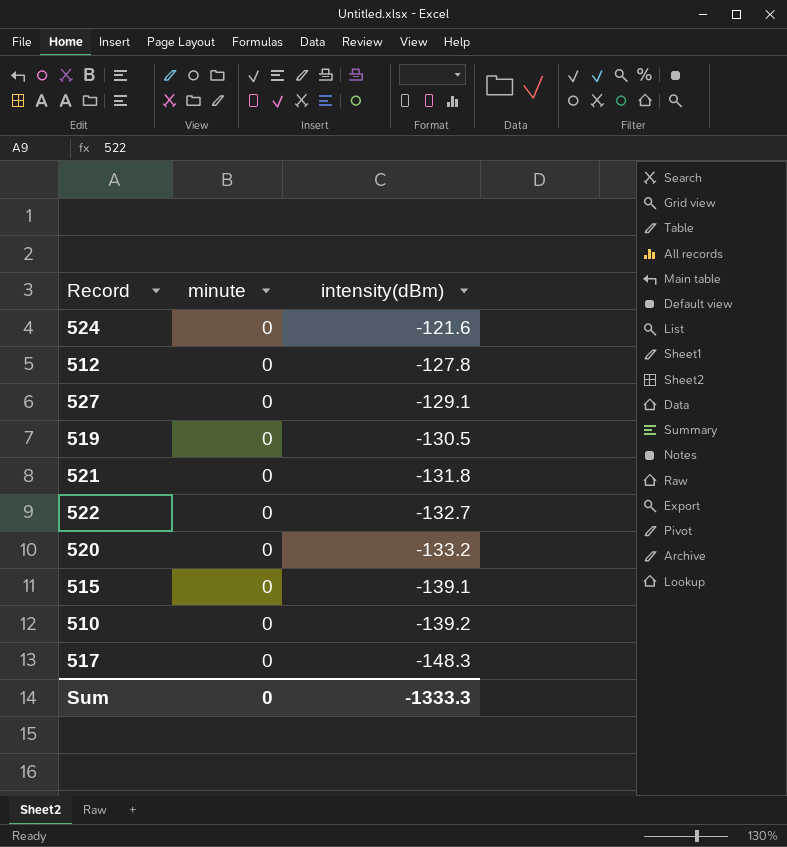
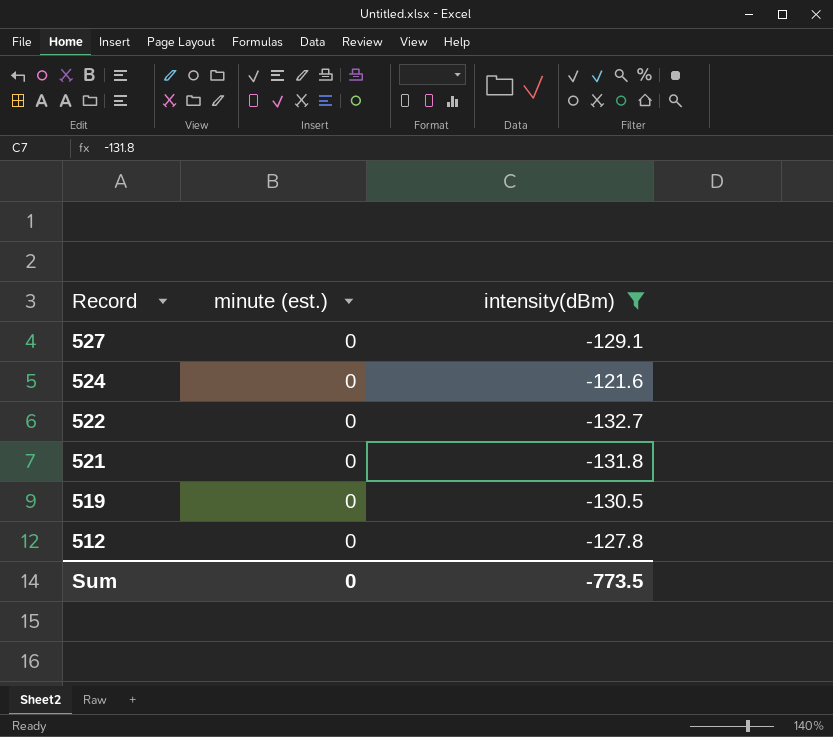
filter: none -> intensity(dBm) >= -132.7
row order: intensity(dBm) descending -> Record descending
column name: minute -> minute (est.)
Sum | intensity(dBm): -1333.3 -> -773.5

